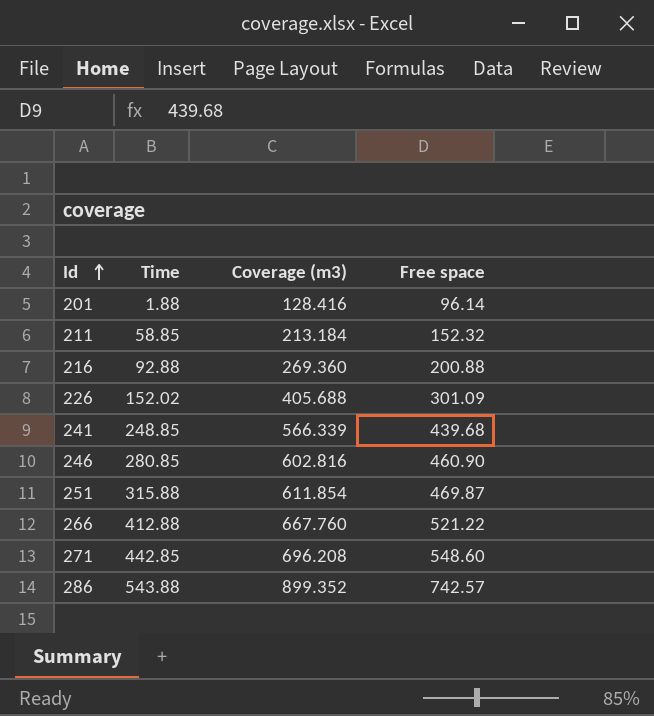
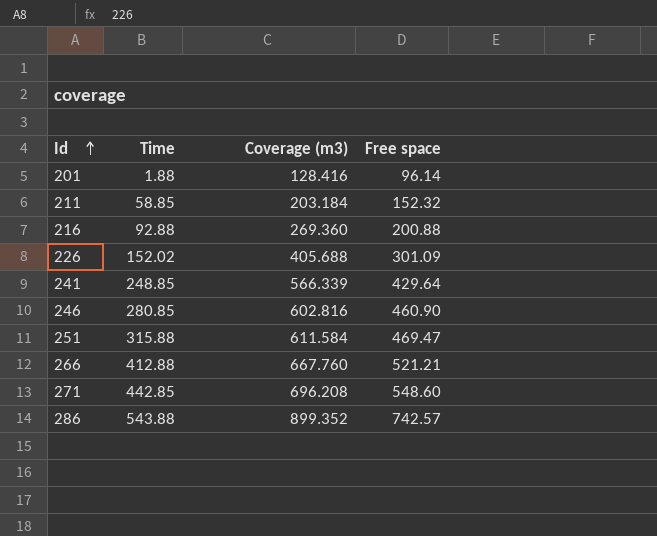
211 | Coverage (m3): 213.184 -> 203.184
241 | Free space: 439.68 -> 429.64
251 | Coverage (m3): 611.854 -> 611.584
251 | Free space: 469.87 -> 469.47
266 | Free space: 521.22 -> 521.21

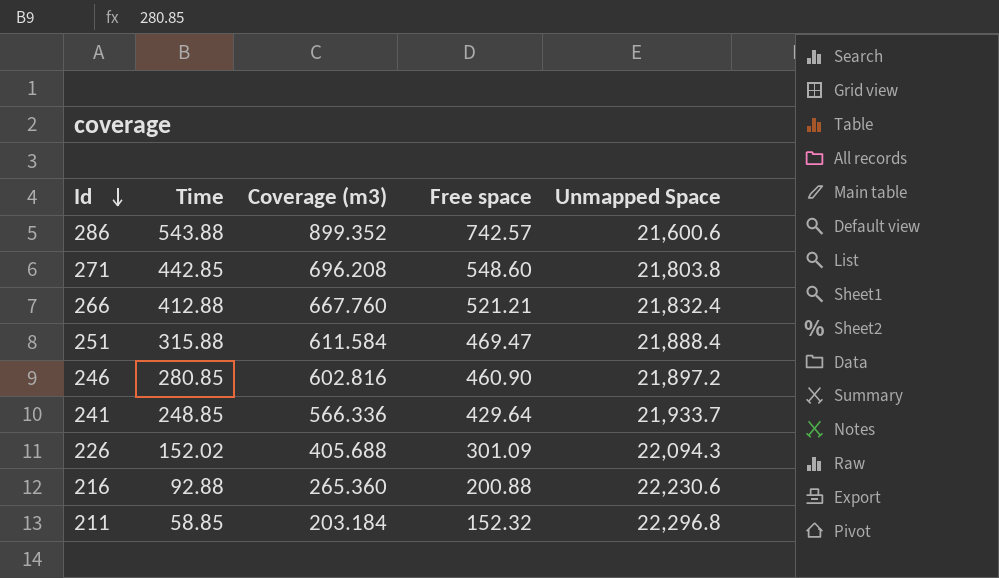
row order: Id ascending -> Id descending
column Unmapped Space | position: none -> 5
row 201: 1.88 | 128.416 | 96.14 -> none
241 | Coverage (m3): 566.339 -> 566.336
216 | Coverage (m3): 269.360 -> 265.360

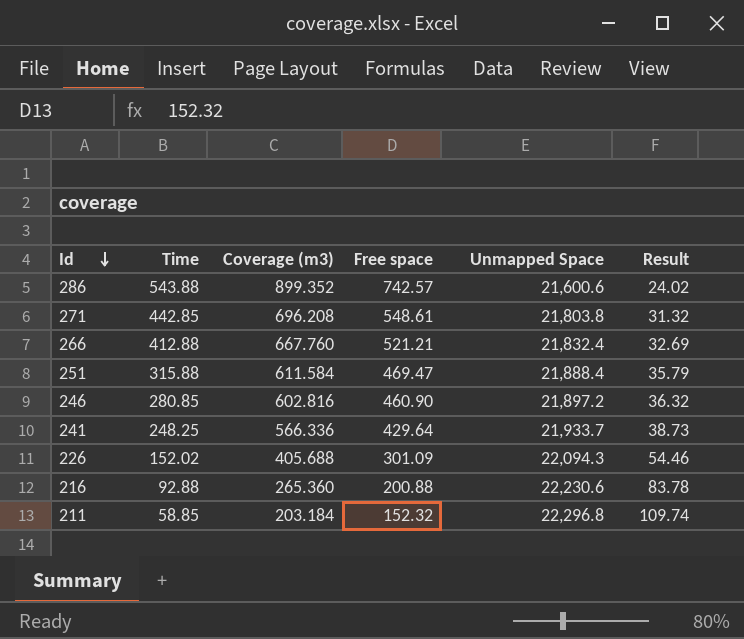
column Result | formula: none -> [Unmapped Space] / [Coverage (m3)]
271 | Free space: 548.60 -> 548.61
241 | Time: 248.85 -> 248.25

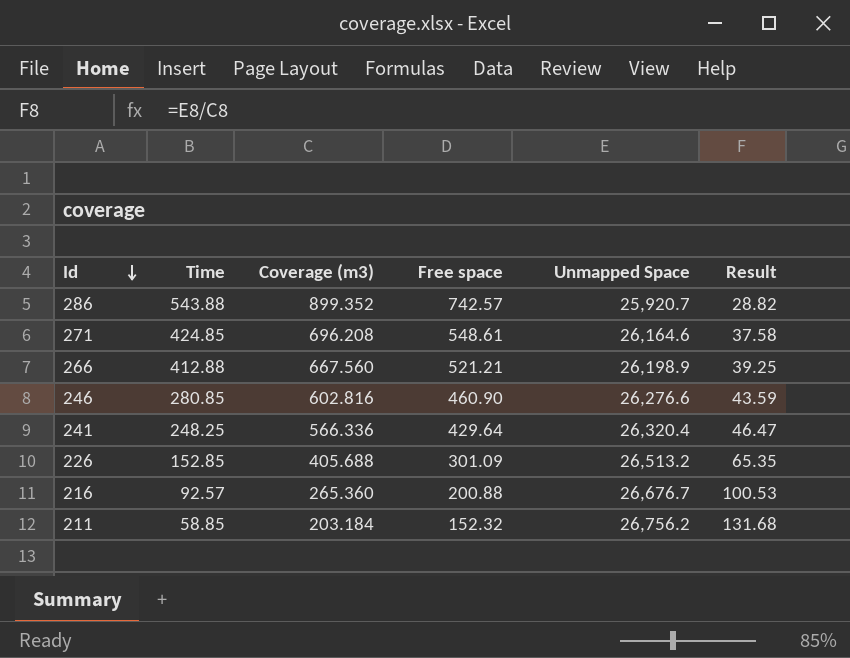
row 251: 315.88 | 611.584 | 469.47 | 21,888.4 | 35.79 -> none
286 | Unmapped Space: 21,600.6 -> 25,920.7
286 | Result: 24.02 -> 28.82
271 | Time: 442.85 -> 424.85
271 | Unmapped Space: 21,803.8 -> 26,164.6
271 | Result: 31.32 -> 37.58
266 | Coverage (m3): 667.760 -> 667.560
266 | Unmapped Space: 21,832.4 -> 26,198.9
266 | Result: 32.69 -> 39.25
246 | Unmapped Space: 21,897.2 -> 26,276.6
246 | Result: 36.32 -> 43.59
241 | Unmapped Space: 21,933.7 -> 26,320.4
241 | Result: 38.73 -> 46.47
226 | Time: 152.02 -> 152.85
226 | Unmapped Space: 22,094.3 -> 26,513.2
226 | Result: 54.46 -> 65.35
216 | Time: 92.88 -> 92.57
216 | Unmapped Space: 22,230.6 -> 26,676.7
216 | Result: 83.78 -> 100.53
211 | Unmapped Space: 22,296.8 -> 26,756.2
211 | Result: 109.74 -> 131.68

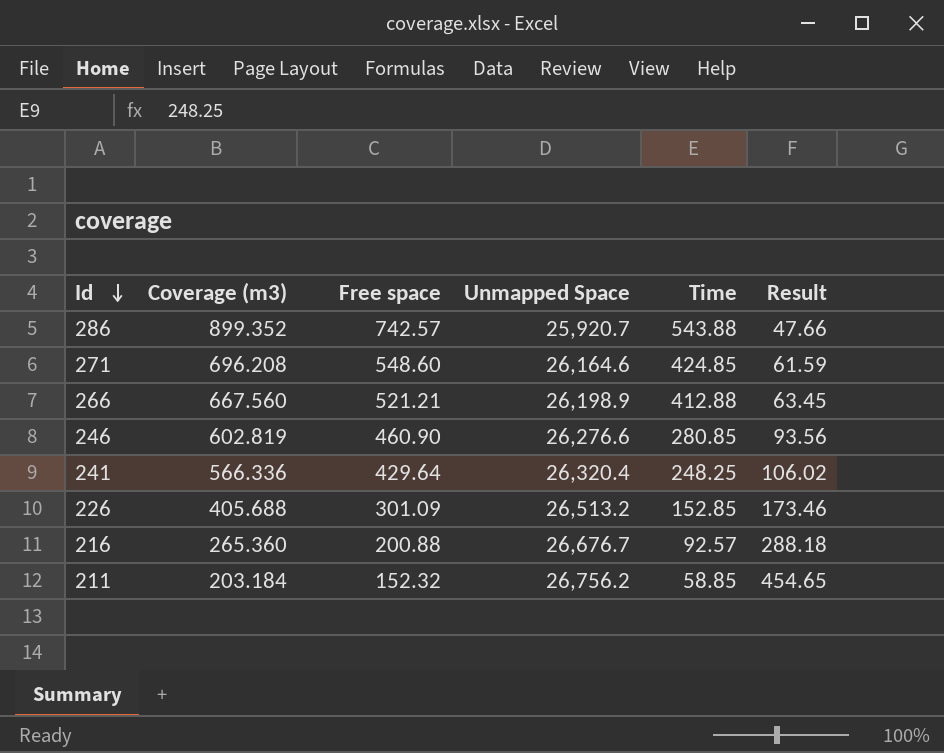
column Time | position: 2 -> 5
column Result | formula: [Unmapped Space] / [Coverage (m3)] -> [Unmapped Space] / [Time]
271 | Free space: 548.61 -> 548.60
246 | Coverage (m3): 602.816 -> 602.819

